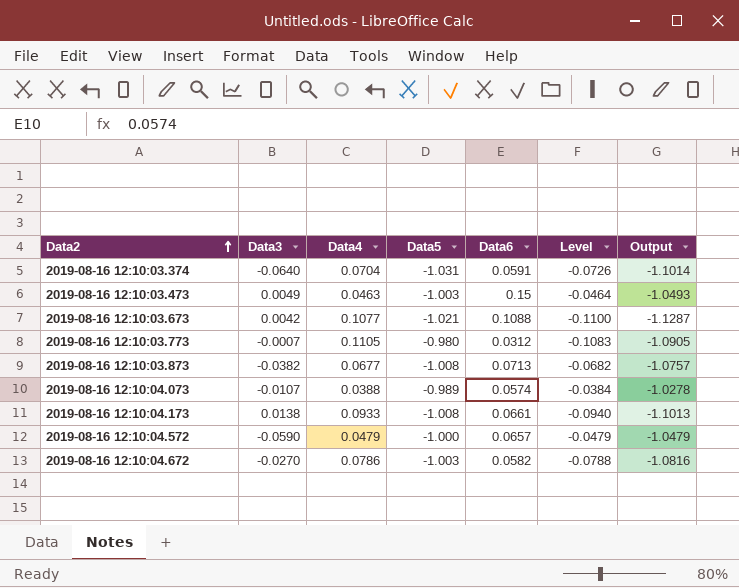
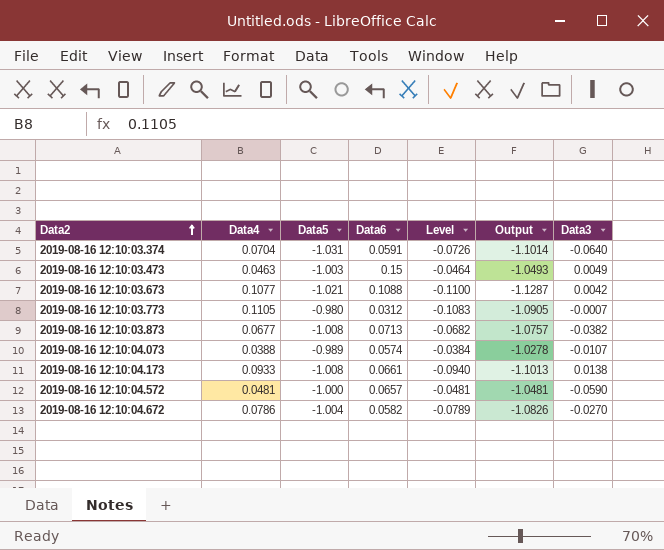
column Data3 | position: 2 -> 7
2019-08-16 12:10:04.572 | Data4: 0.0479 -> 0.0481
2019-08-16 12:10:04.572 | Level: -0.0479 -> -0.0481
2019-08-16 12:10:04.572 | Output: -1.0479 -> -1.0481
2019-08-16 12:10:04.672 | Data5: -1.003 -> -1.004
2019-08-16 12:10:04.672 | Level: -0.0788 -> -0.0789
2019-08-16 12:10:04.672 | Output: -1.0816 -> -1.0826

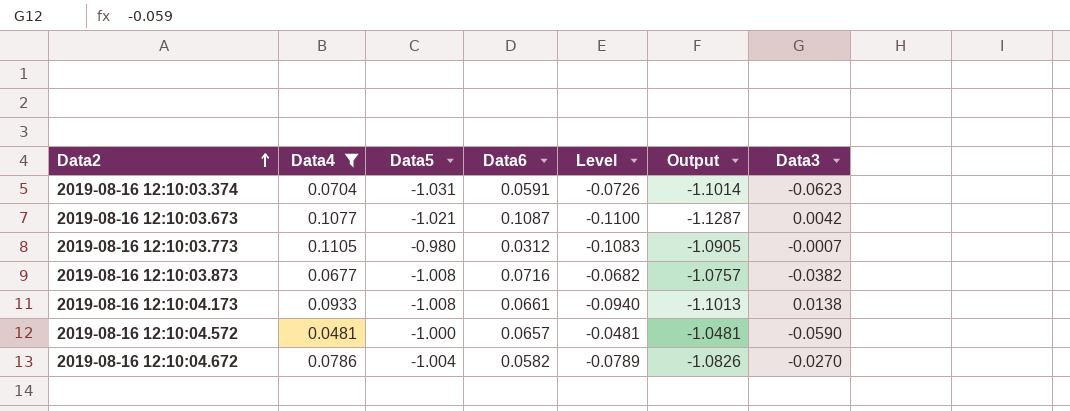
filter: none -> Data4 >= 0.0481
2019-08-16 12:10:03.374 | Data3: -0.0640 -> -0.0623
2019-08-16 12:10:03.673 | Data6: 0.1088 -> 0.1087
2019-08-16 12:10:03.873 | Data6: 0.0713 -> 0.0716

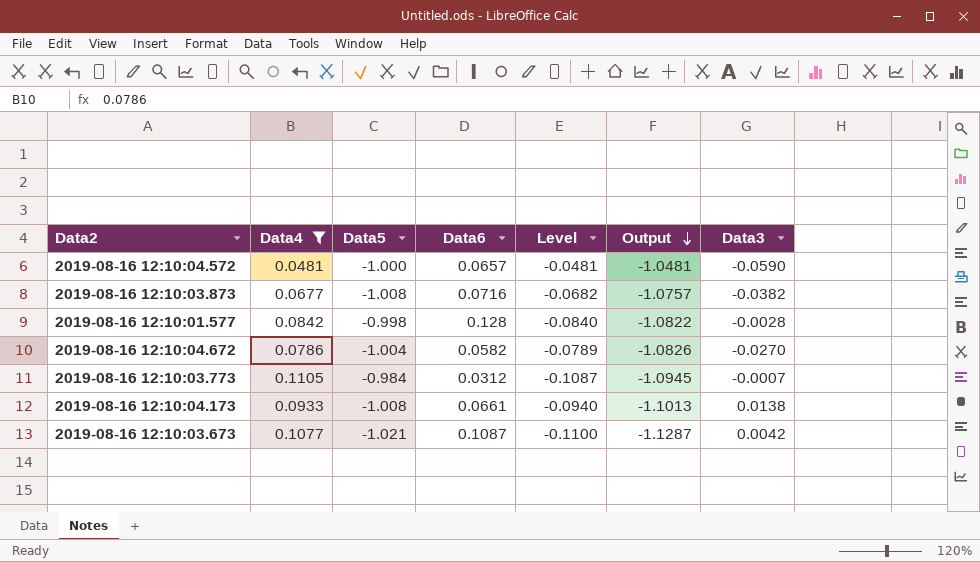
row order: Data2 ascending -> Output descending
row 2019-08-16 12:10:03.374: 0.0704 | -1.031 | 0.0591 | -0.0726 | -1.1014 | -0.0623 -> none
row 2019-08-16 12:10:01.577: none -> 0.0842 | -0.998 | 0.128 | -0.0840 | -1.0822 | -0.0028
2019-08-16 12:10:03.773 | Data5: -0.980 -> -0.984
2019-08-16 12:10:03.773 | Level: -0.1083 -> -0.1087
2019-08-16 12:10:03.773 | Output: -1.0905 -> -1.0945

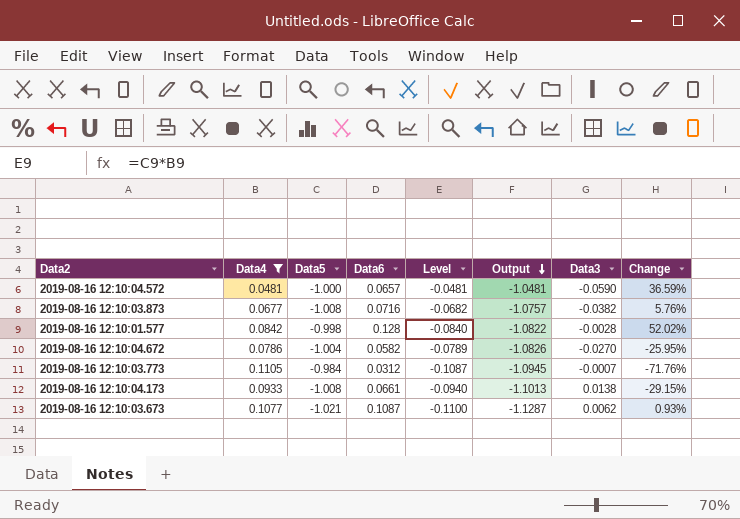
column Change | formula: none -> ([Data6] - [Data4]) / [Data4]
2019-08-16 12:10:03.673 | Data3: 0.0042 -> 0.0062

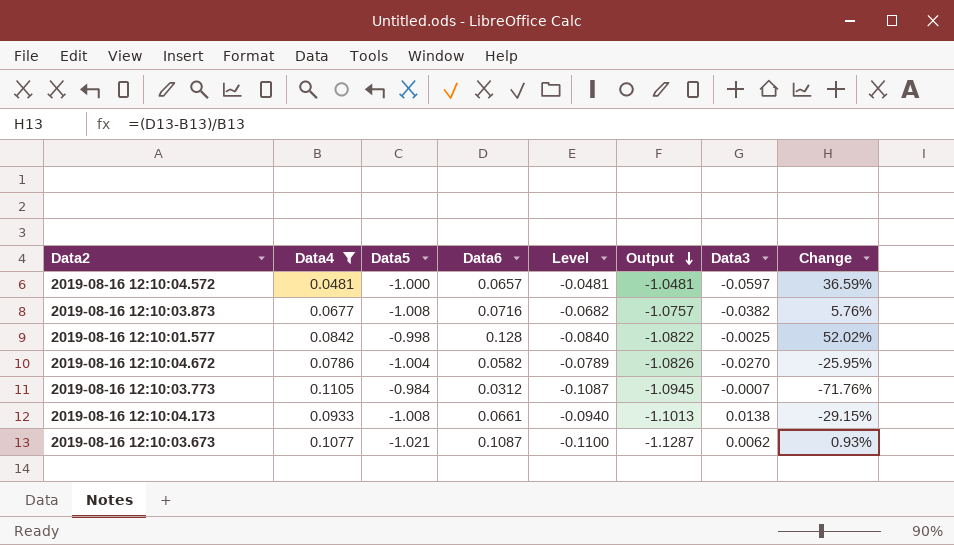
2019-08-16 12:10:04.572 | Data3: -0.0590 -> -0.0597
2019-08-16 12:10:01.577 | Data3: -0.0028 -> -0.0025

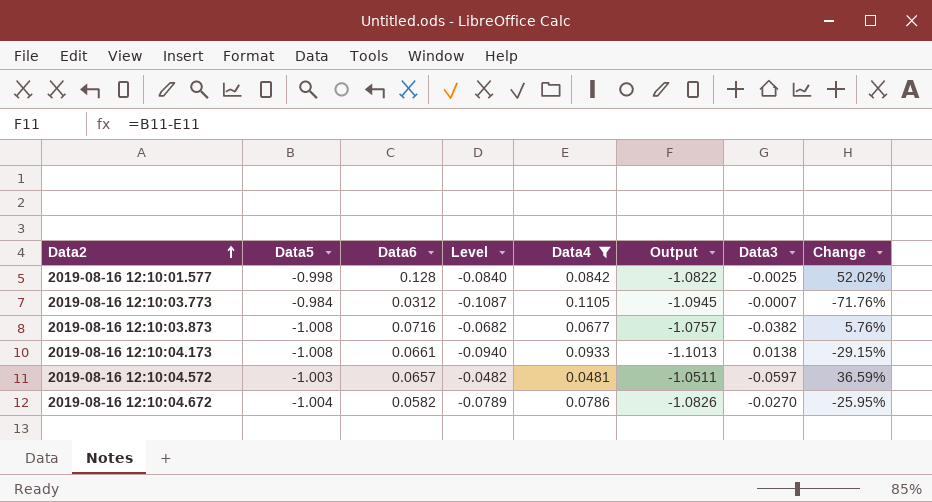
row order: Output descending -> Data2 ascending
column Data4 | position: 2 -> 5
row 2019-08-16 12:10:03.673: 0.1077 | -1.021 | 0.1087 | -0.1100 | -1.1287 | 0.0062 | 0.93% -> none
2019-08-16 12:10:04.572 | Data5: -1.000 -> -1.003
2019-08-16 12:10:04.572 | Level: -0.0481 -> -0.0482
2019-08-16 12:10:04.572 | Output: -1.0481 -> -1.0511

